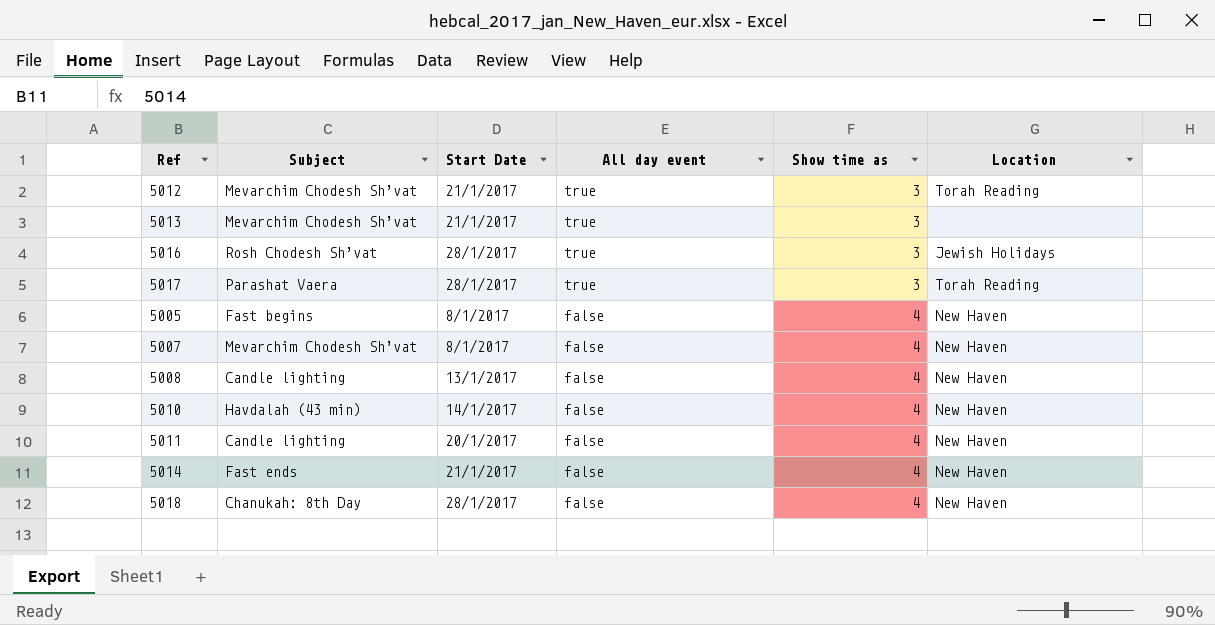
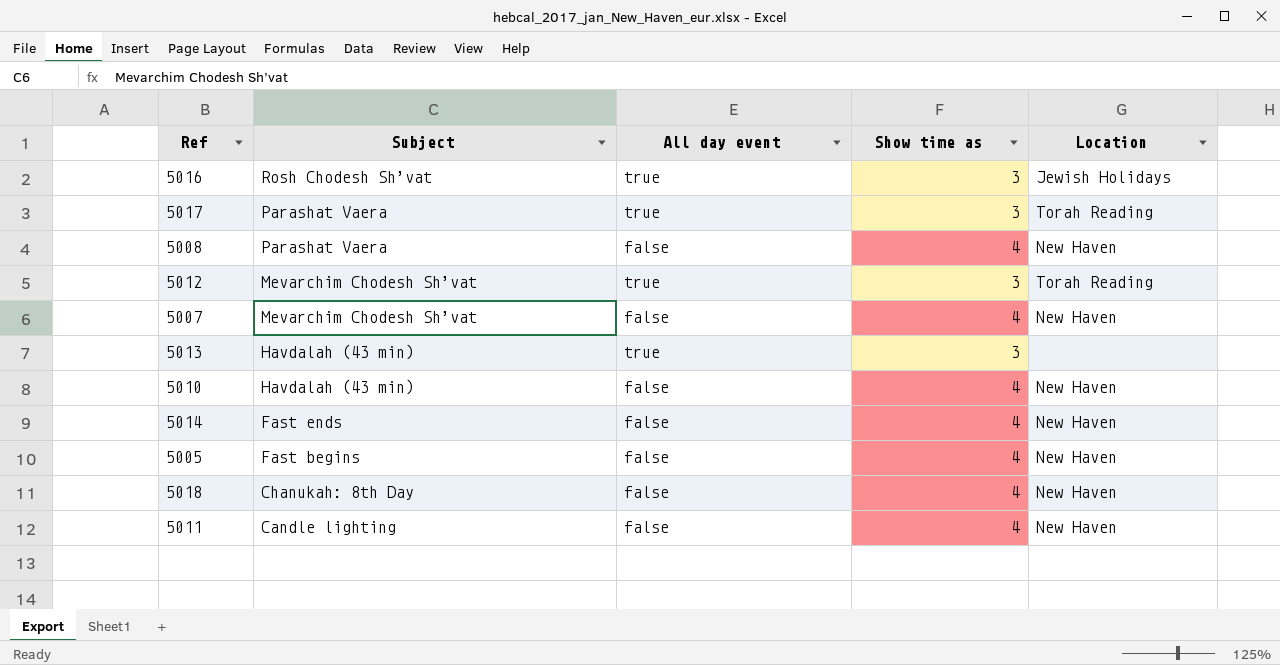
row order: All day event descending -> Subject descending
column Start Date | position: 3 -> none
5008 | Subject: Candle lighting -> Parashat Vaera
5013 | Subject: Mevarchim Chodesh Sh’vat -> Havdalah (43 min)

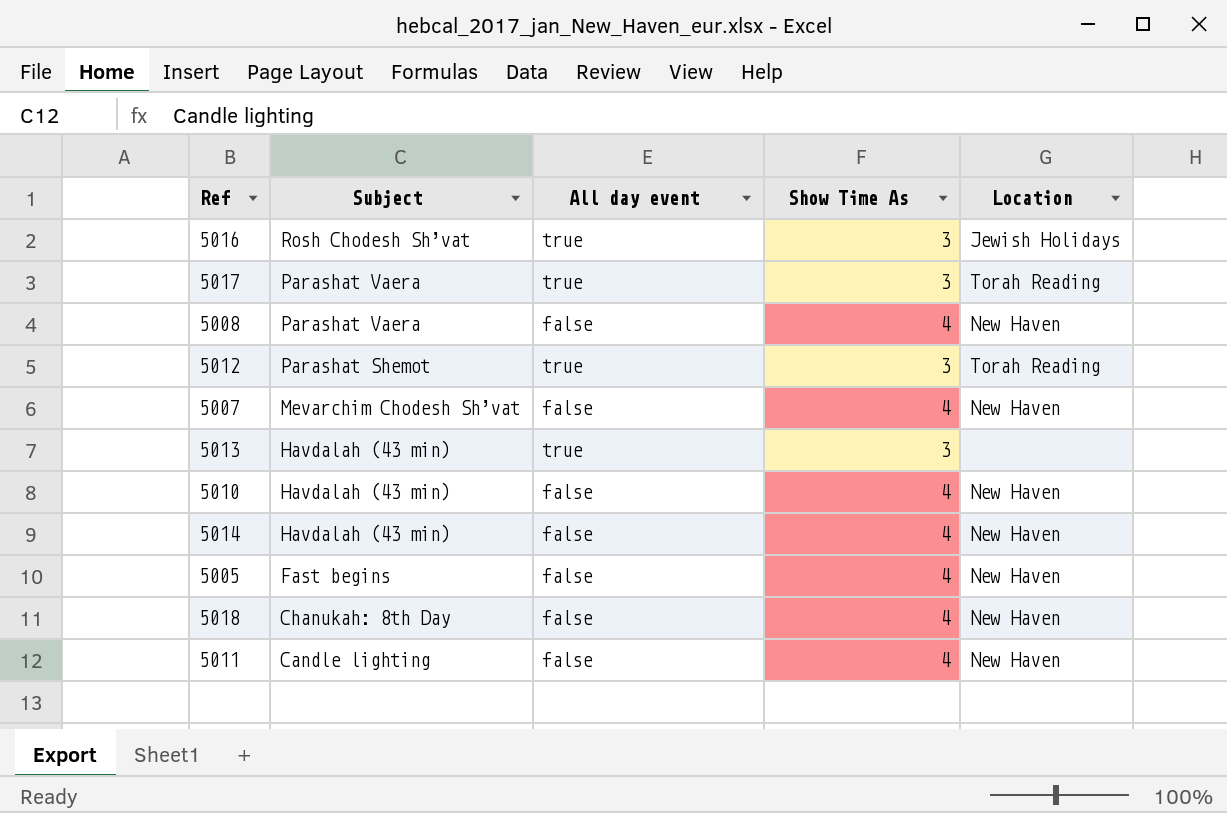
column name: Show time as -> Show Time As
5012 | Subject: Mevarchim Chodesh Sh’vat -> Parashat Shemot
5014 | Subject: Fast ends -> Havdalah (43 min)

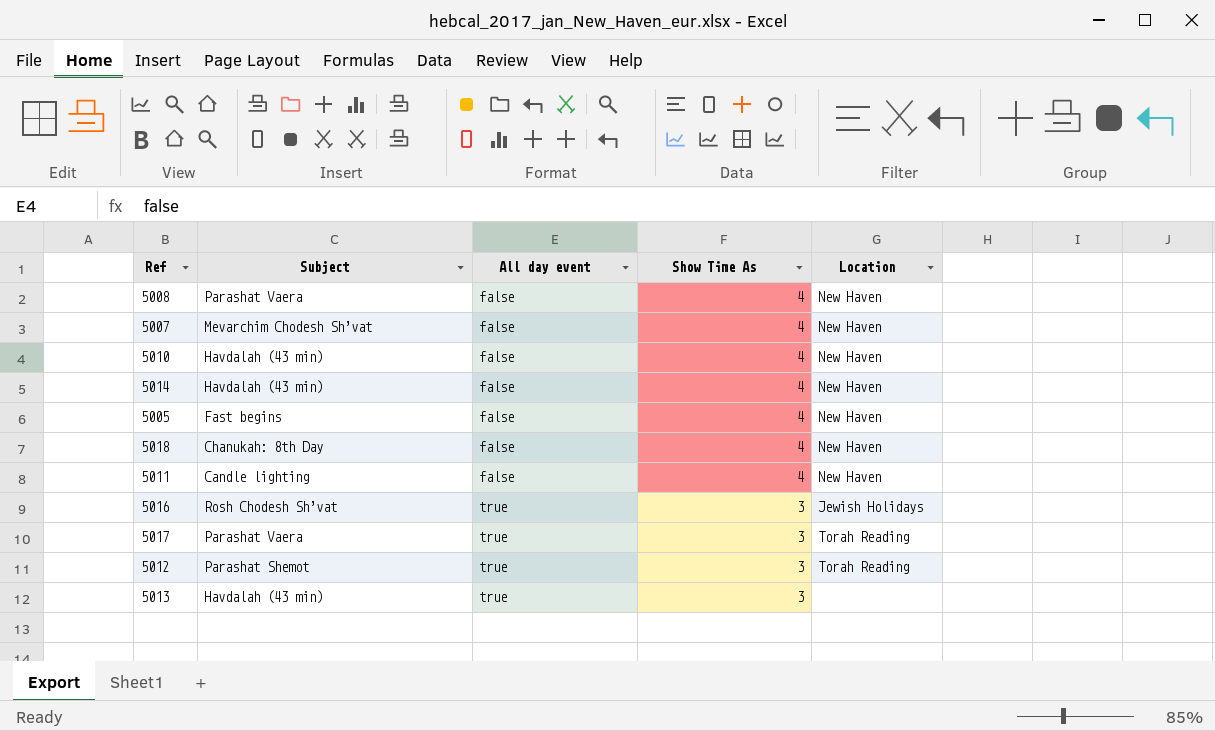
row order: Subject descending -> All day event ascending

